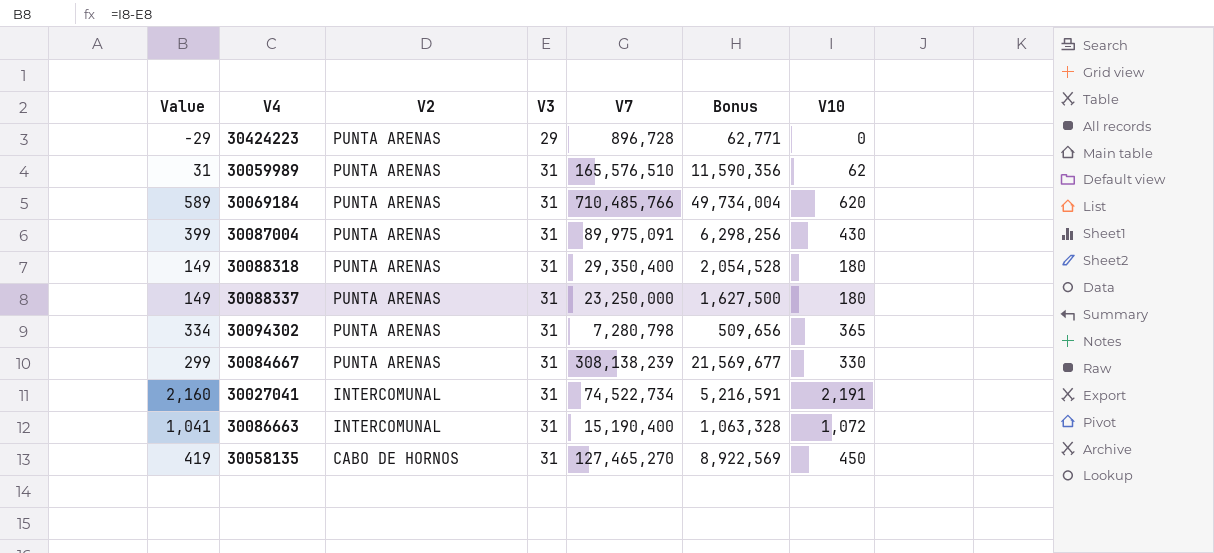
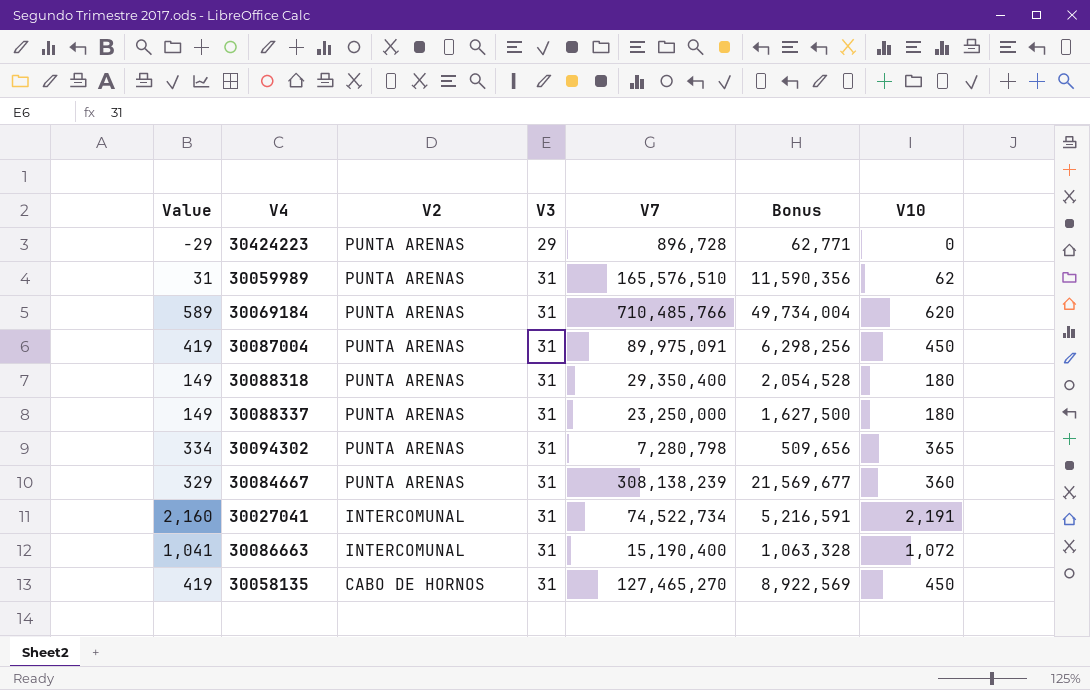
30087004 | Value: 399 -> 419
30087004 | V10: 430 -> 450
30084667 | Value: 299 -> 329
30084667 | V10: 330 -> 360

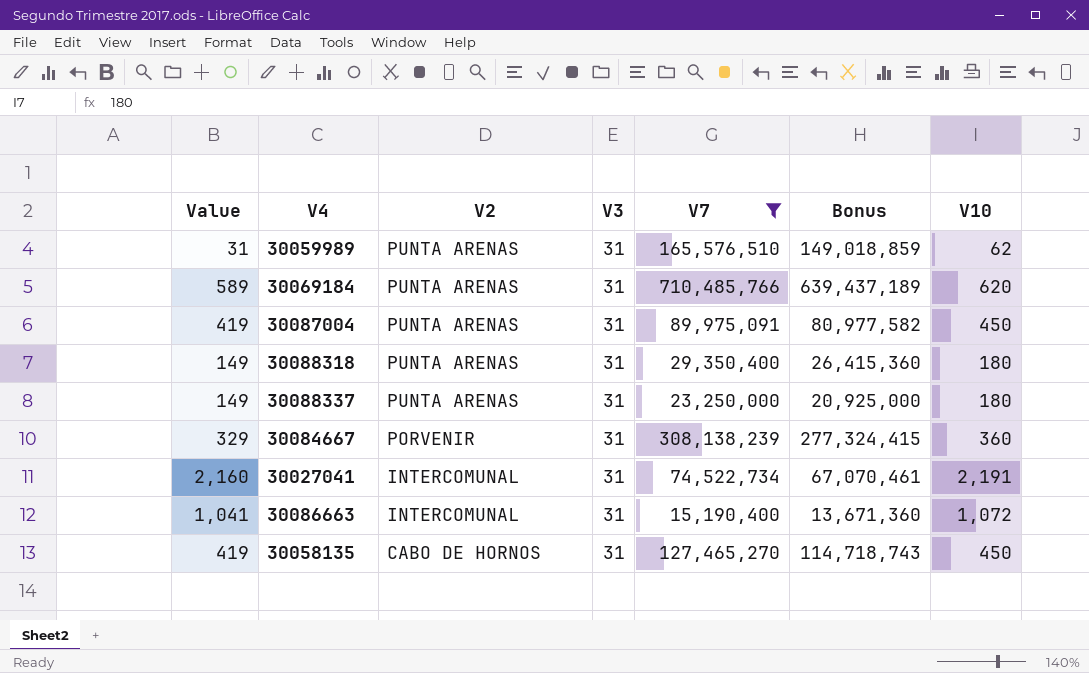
filter: none -> V7 >= 15,190,400
column Bonus | formula: [V7] * 0.07 -> [V7] * 0.9
30084667 | V2: PUNTA ARENAS -> PORVENIR

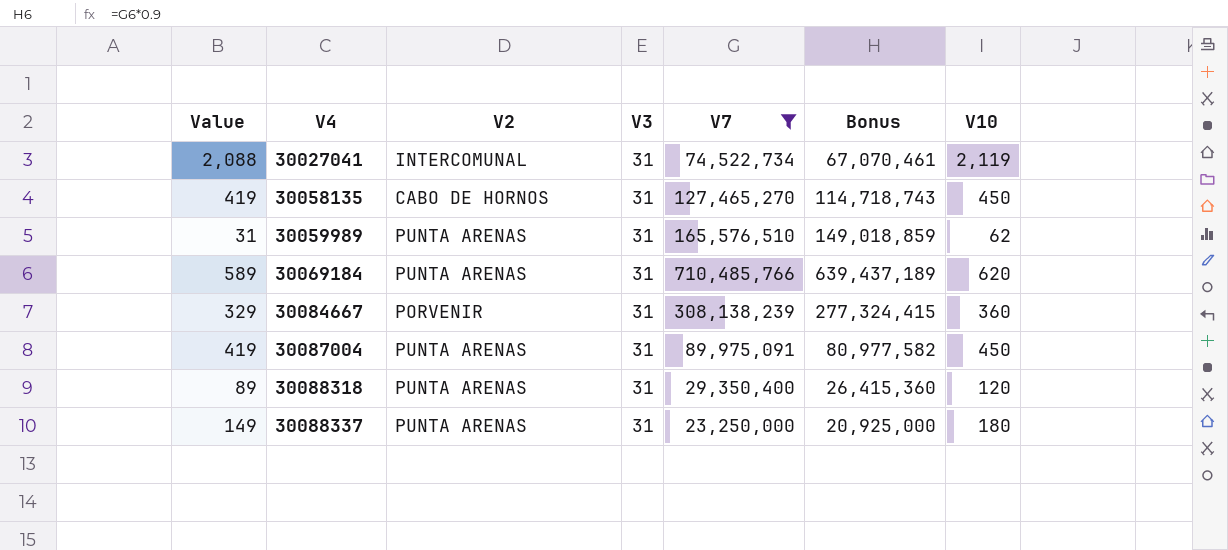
row order: V2 descending -> V4 ascending
row 30086663: 1,041 | INTERCOMUNAL | 31 | 15,190,400 | 13,671,360 | 1,072 -> none
30027041 | Value: 2,160 -> 2,088
30027041 | V10: 2,191 -> 2,119
30088318 | Value: 149 -> 89
30088318 | V10: 180 -> 120

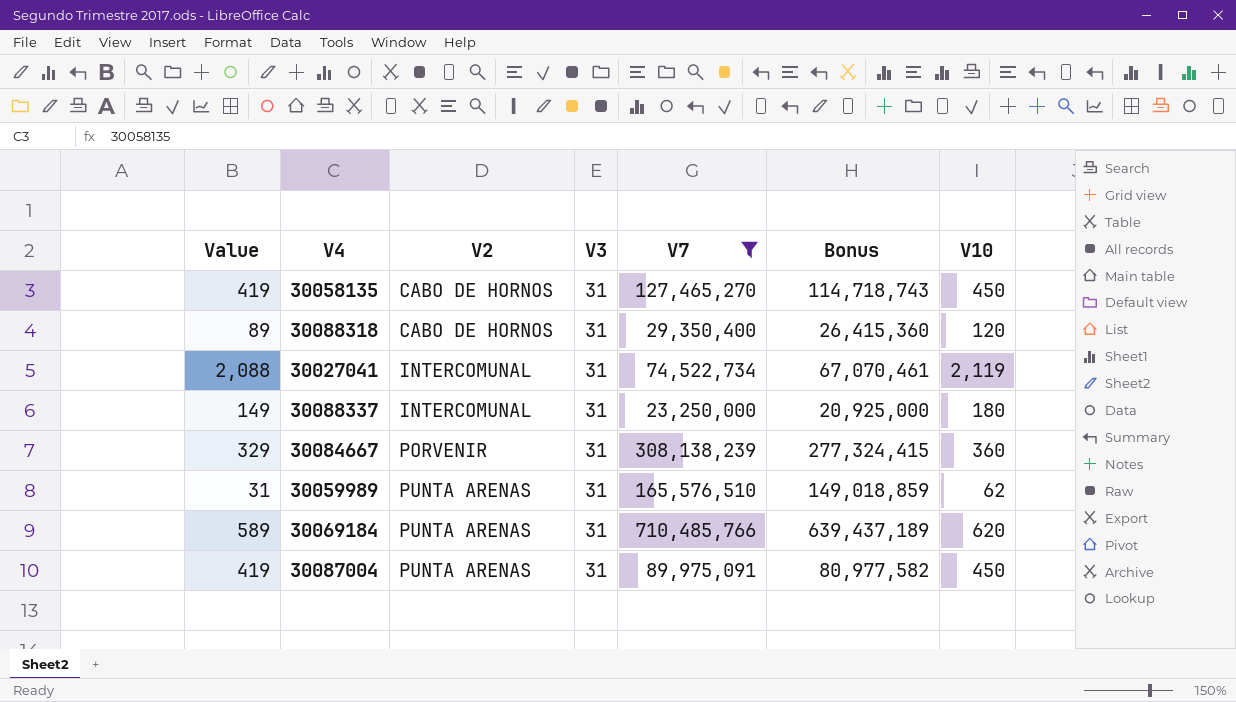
row order: V4 ascending -> V2 ascending
30088318 | V2: PUNTA ARENAS -> CABO DE HORNOS
30088337 | V2: PUNTA ARENAS -> INTERCOMUNAL

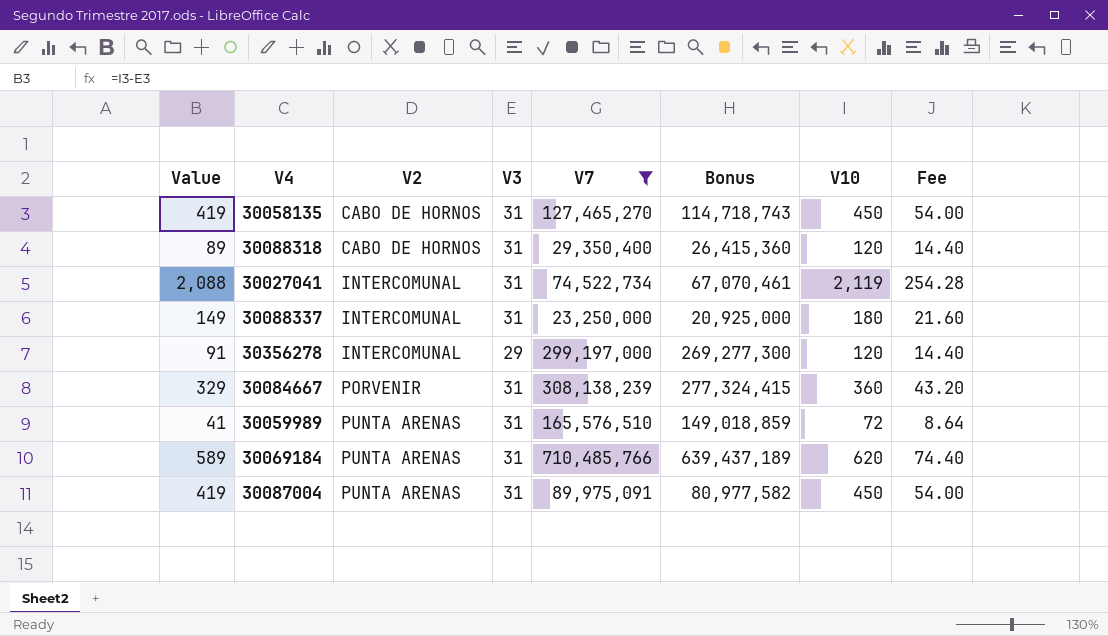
column Fee | formula: none -> [V10] * 0.12
row 30356278: none -> 91 | INTERCOMUNAL | 29 | 299,197,000 | 269,277,300 | 120 | 14.40
30059989 | Value: 31 -> 41
30059989 | V10: 62 -> 72

